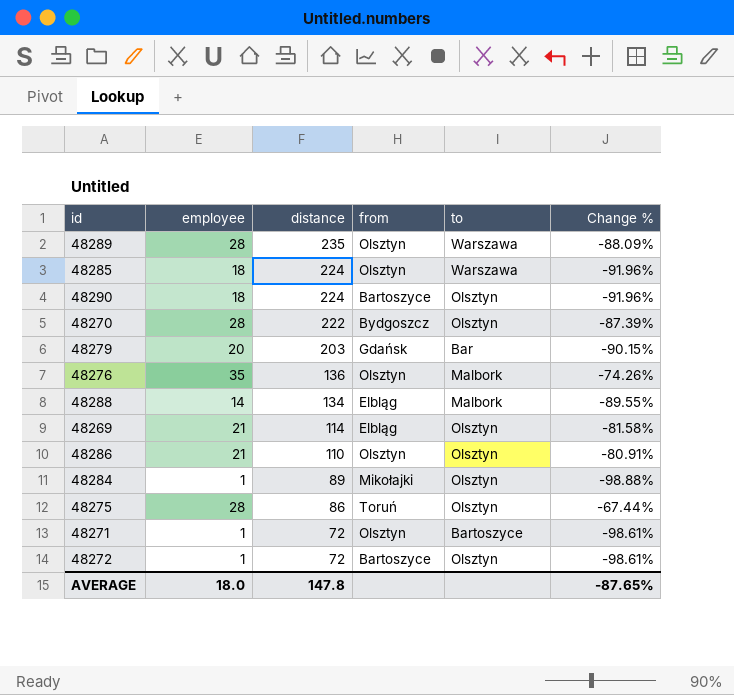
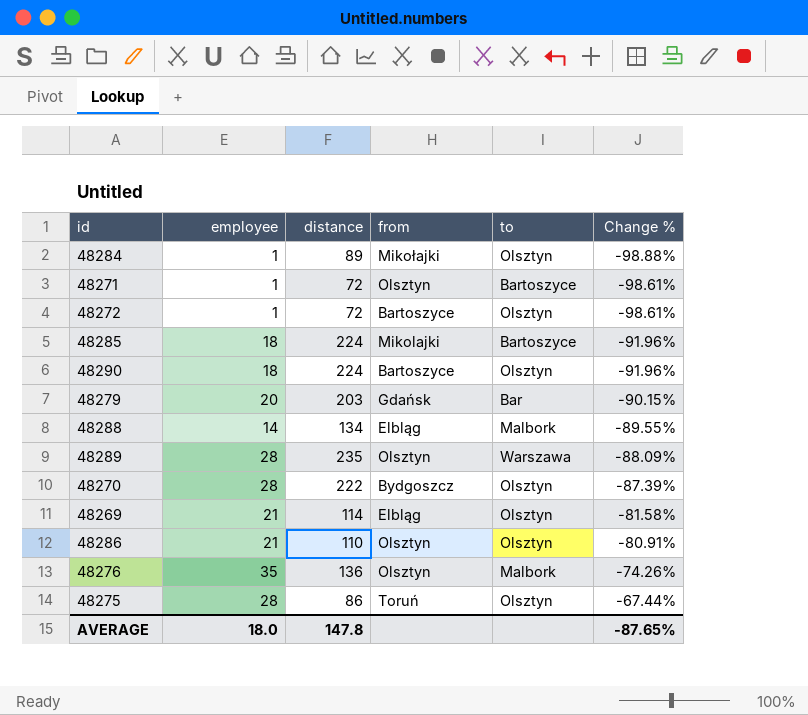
row order: distance descending -> Change % ascending
48285 | from: Olsztyn -> Mikolajki
48285 | to: Warszawa -> Bartoszyce

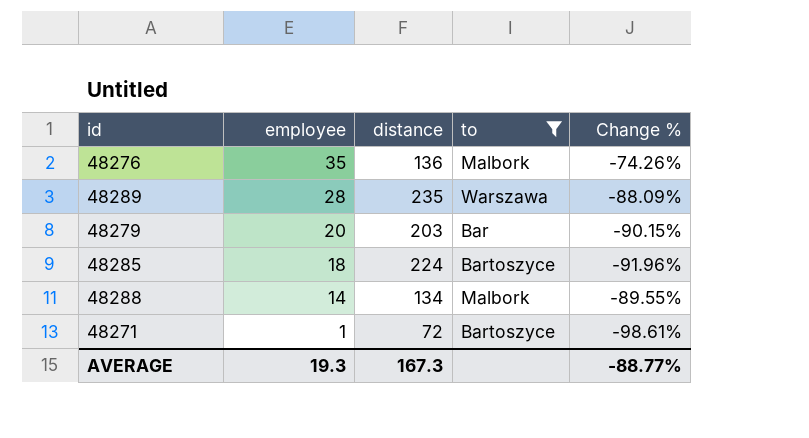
filter: none -> to != Olsztyn
row order: Change % ascending -> employee descending
column from | position: 4 -> none
AVERAGE | employee: 18.0 -> 19.3
AVERAGE | distance: 147.8 -> 167.3
AVERAGE | Change %: -87.65% -> -88.77%

